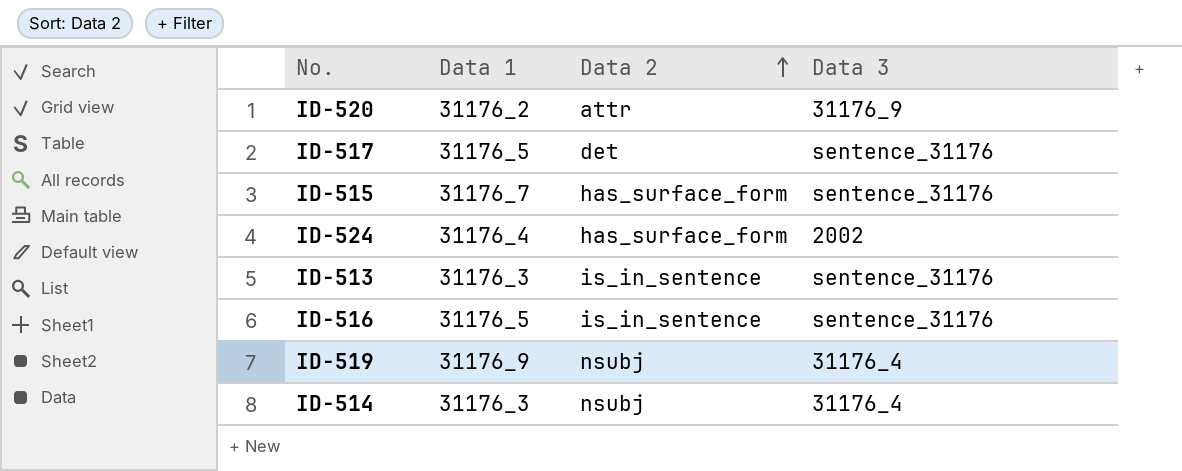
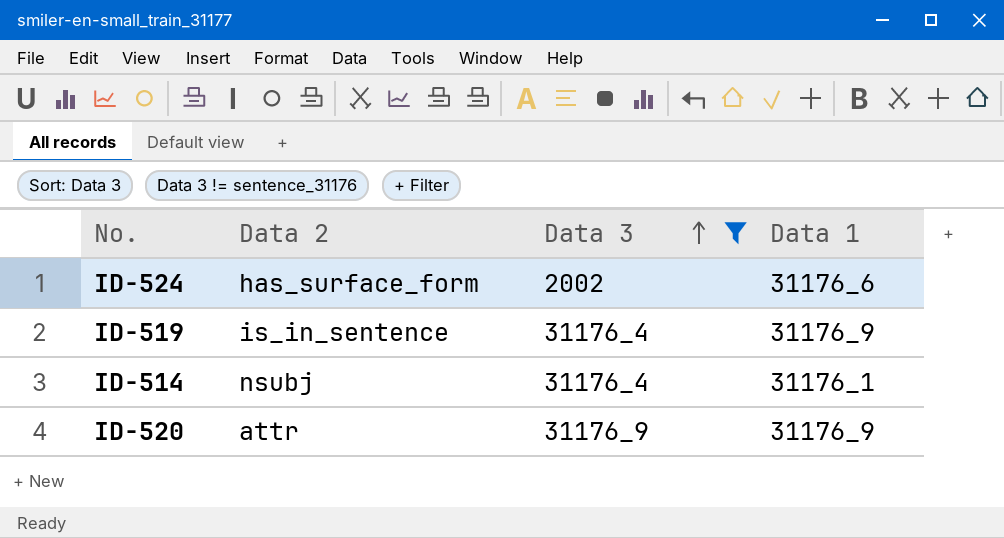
filter: none -> Data 3 != sentence_31176
row order: Data 2 ascending -> Data 3 ascending
column Data 1 | position: 2 -> 4
ID-524 | Data 1: 31176_4 -> 31176_6
ID-519 | Data 2: nsubj -> is_in_sentence
ID-514 | Data 1: 31176_3 -> 31176_1
ID-520 | Data 1: 31176_2 -> 31176_9

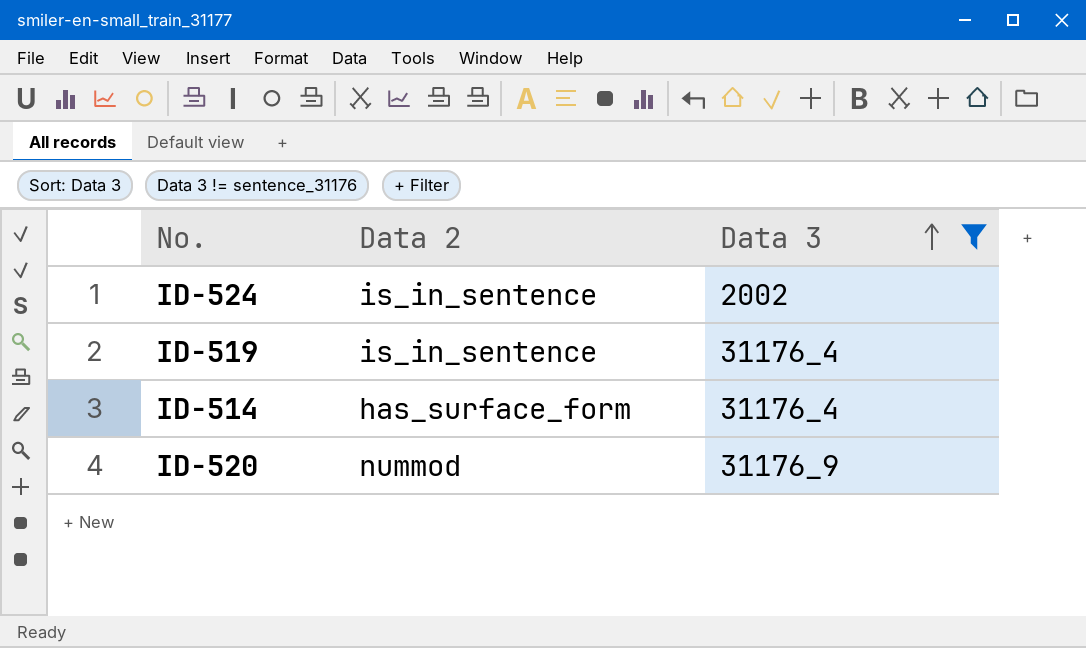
column Data 1 | position: 4 -> none
ID-524 | Data 2: has_surface_form -> is_in_sentence
ID-514 | Data 2: nsubj -> has_surface_form
ID-520 | Data 2: attr -> nummod

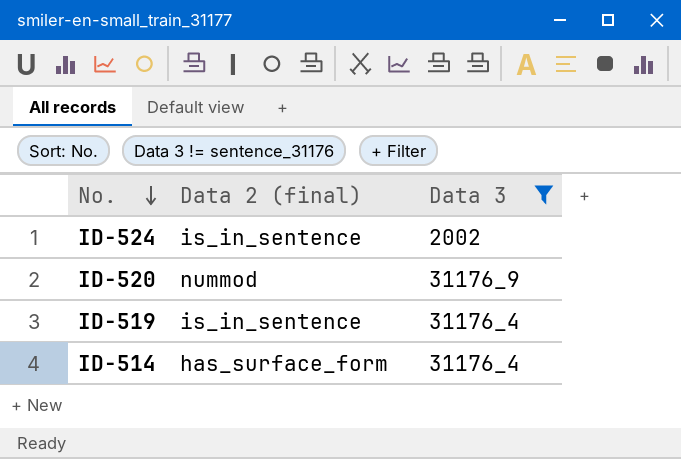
row order: Data 3 ascending -> No. descending
column name: Data 2 -> Data 2 (final)

